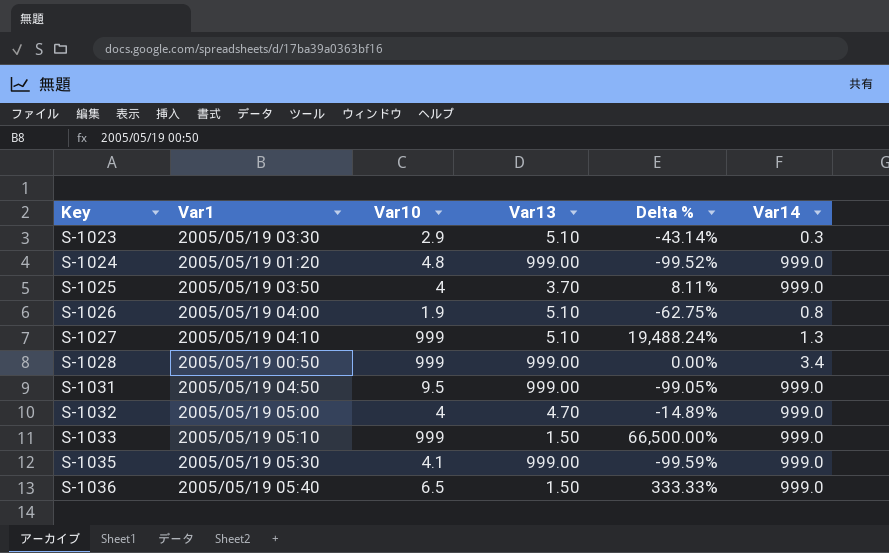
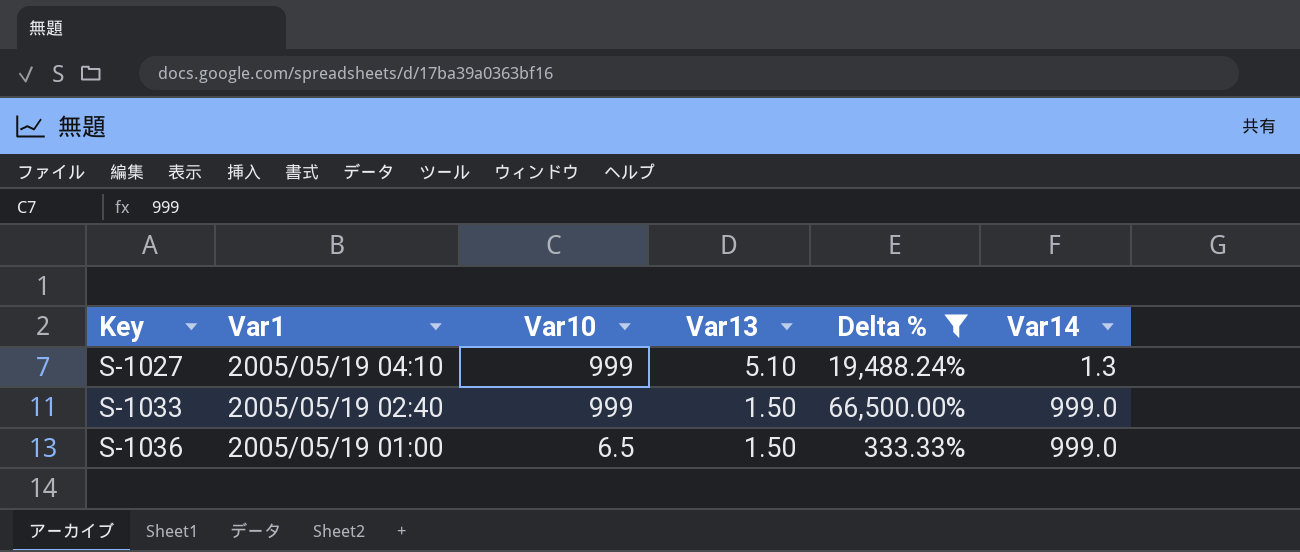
filter: none -> Delta % >= 333.33%
S-1033 | Var1: 2005/05/19 05:10 -> 2005/05/19 02:40
S-1036 | Var1: 2005/05/19 05:40 -> 2005/05/19 01:00

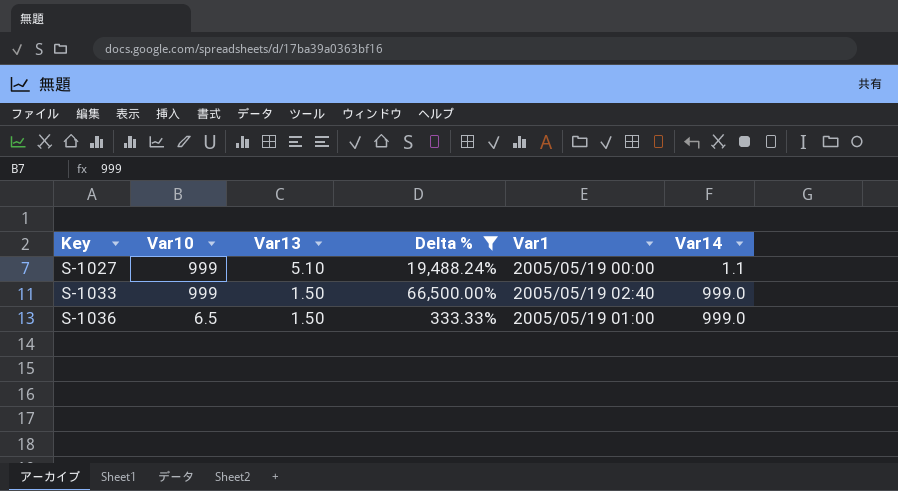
column Var1 | position: 2 -> 5
S-1027 | Var1: 2005/05/19 04:10 -> 2005/05/19 00:00
S-1027 | Var14: 1.3 -> 1.1

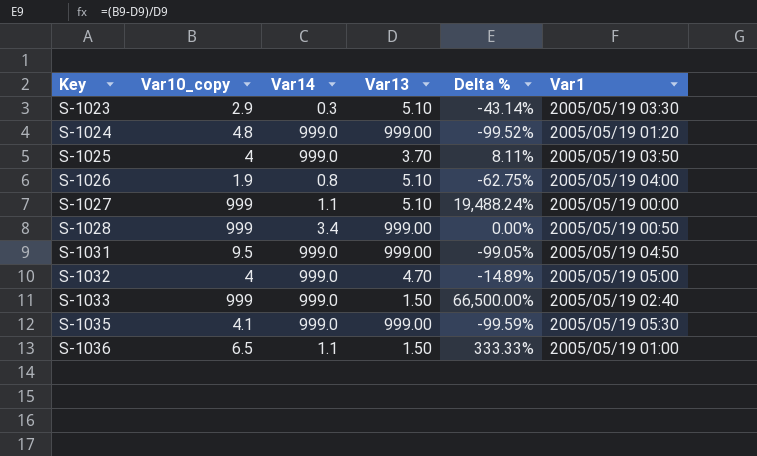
filter: Delta % >= 333.33% -> none
column name: Var10 -> Var10_copy
column Var14 | position: 6 -> 3
S-1036 | Var14: 999.0 -> 1.1

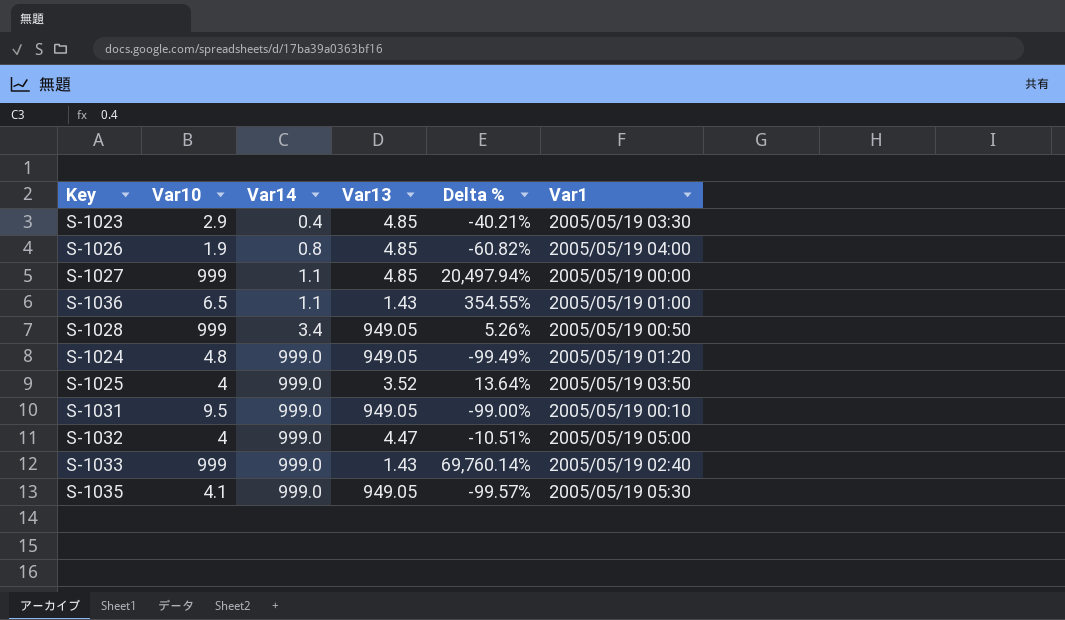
row order: Key ascending -> Var14 ascending
column name: Var10_copy -> Var10
S-1023 | Var14: 0.3 -> 0.4
S-1023 | Var13: 5.10 -> 4.85
S-1023 | Delta %: -43.14% -> -40.21%
S-1026 | Var13: 5.10 -> 4.85
S-1026 | Delta %: -62.75% -> -60.82%
S-1027 | Var13: 5.10 -> 4.85
S-1027 | Delta %: 19,488.24% -> 20,497.94%
S-1036 | Var13: 1.50 -> 1.43
S-1036 | Delta %: 333.33% -> 354.55%
S-1028 | Var13: 999.00 -> 949.05
S-1028 | Delta %: 0.00% -> 5.26%
S-1024 | Var13: 999.00 -> 949.05
S-1024 | Delta %: -99.52% -> -99.49%
S-1025 | Var13: 3.70 -> 3.52
S-1025 | Delta %: 8.11% -> 13.64%
S-1031 | Var13: 999.00 -> 949.05
S-1031 | Delta %: -99.05% -> -99.00%
S-1031 | Var1: 2005/05/19 04:50 -> 2005/05/19 00:10
S-1032 | Var13: 4.70 -> 4.47
S-1032 | Delta %: -14.89% -> -10.51%
S-1033 | Var13: 1.50 -> 1.43
S-1033 | Delta %: 66,500.00% -> 69,760.14%
S-1035 | Var13: 999.00 -> 949.05
S-1035 | Delta %: -99.59% -> -99.57%

